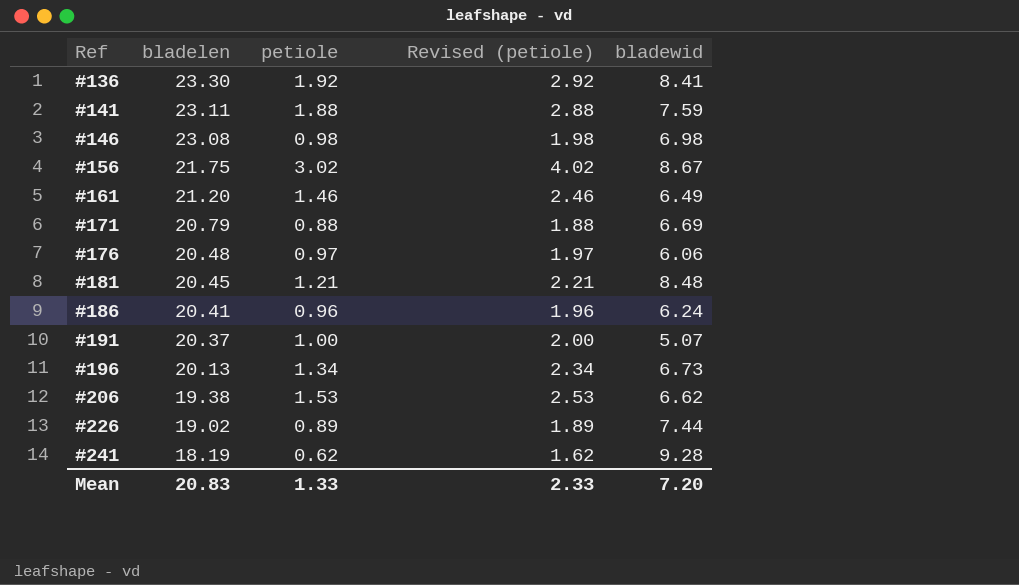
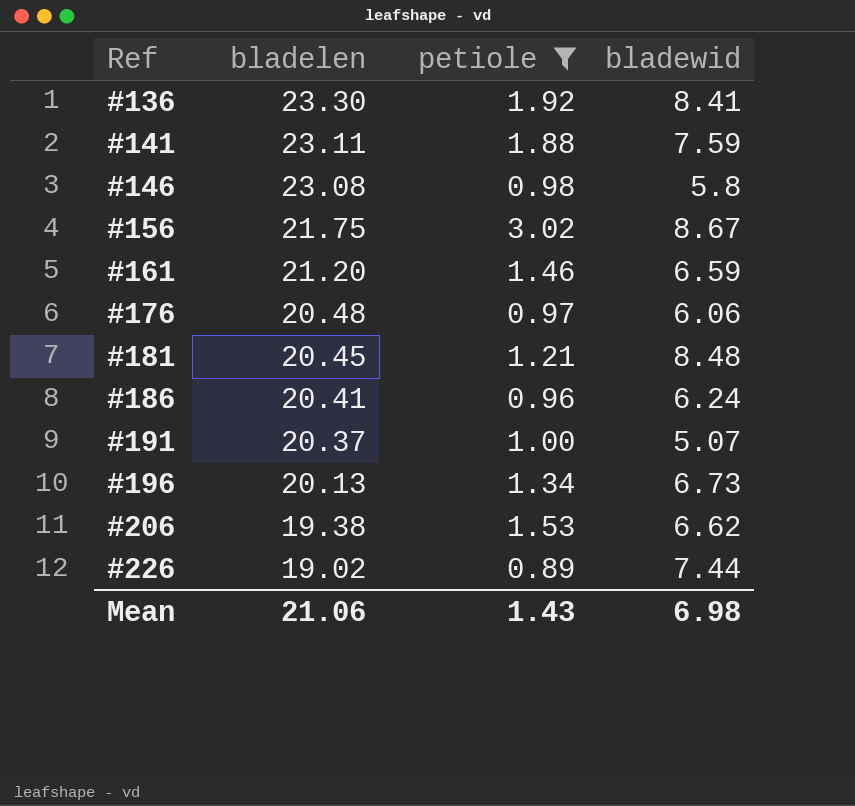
filter: none -> petiole >= 0.89
column Revised (petiole) | formula: [petiole] + 1 -> none
#146 | bladewid: 6.98 -> 5.8
#161 | bladewid: 6.49 -> 6.59
Mean | bladelen: 20.83 -> 21.06
Mean | petiole: 1.33 -> 1.43
Mean | bladewid: 7.20 -> 6.98

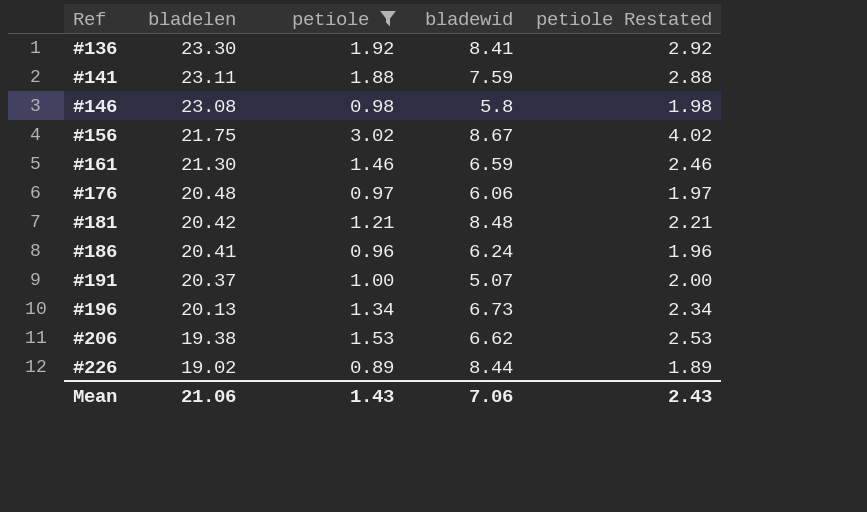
column petiole Restated | formula: none -> [petiole] + 1
#161 | bladelen: 21.20 -> 21.30
#181 | bladelen: 20.45 -> 20.42
#226 | bladewid: 7.44 -> 8.44
Mean | bladewid: 6.98 -> 7.06

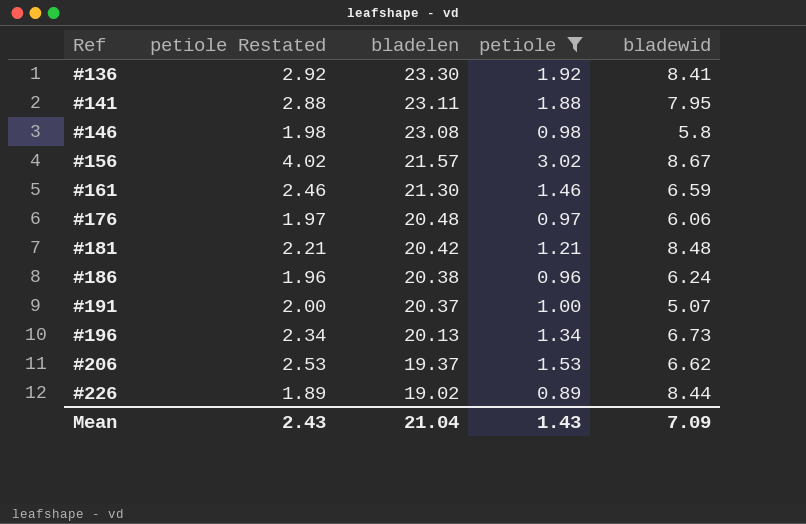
column petiole Restated | position: 5 -> 2
#141 | bladewid: 7.59 -> 7.95
#156 | bladelen: 21.75 -> 21.57
#186 | bladelen: 20.41 -> 20.38
#206 | bladelen: 19.38 -> 19.37
Mean | bladelen: 21.06 -> 21.04
Mean | bladewid: 7.06 -> 7.09

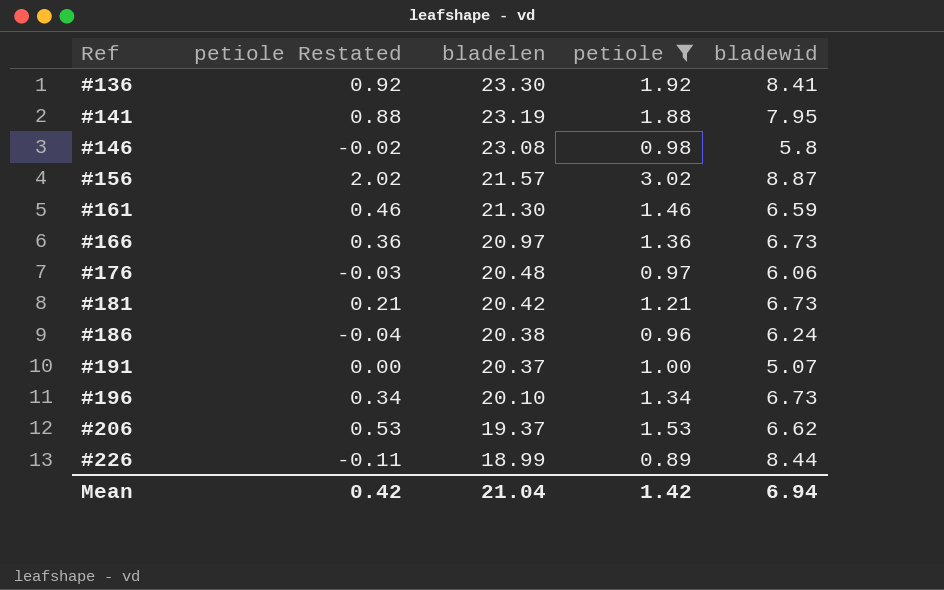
column petiole Restated | formula: [petiole] + 1 -> [petiole] - 1
#141 | bladelen: 23.11 -> 23.19
#156 | bladewid: 8.67 -> 8.87
row #166: none -> 0.36 | 20.97 | 1.36 | 6.73
#181 | bladewid: 8.48 -> 6.73
#196 | bladelen: 20.13 -> 20.10
#226 | bladelen: 19.02 -> 18.99
Mean | petiole Restated: 2.43 -> 0.42
Mean | petiole: 1.43 -> 1.42
Mean | bladewid: 7.09 -> 6.94

